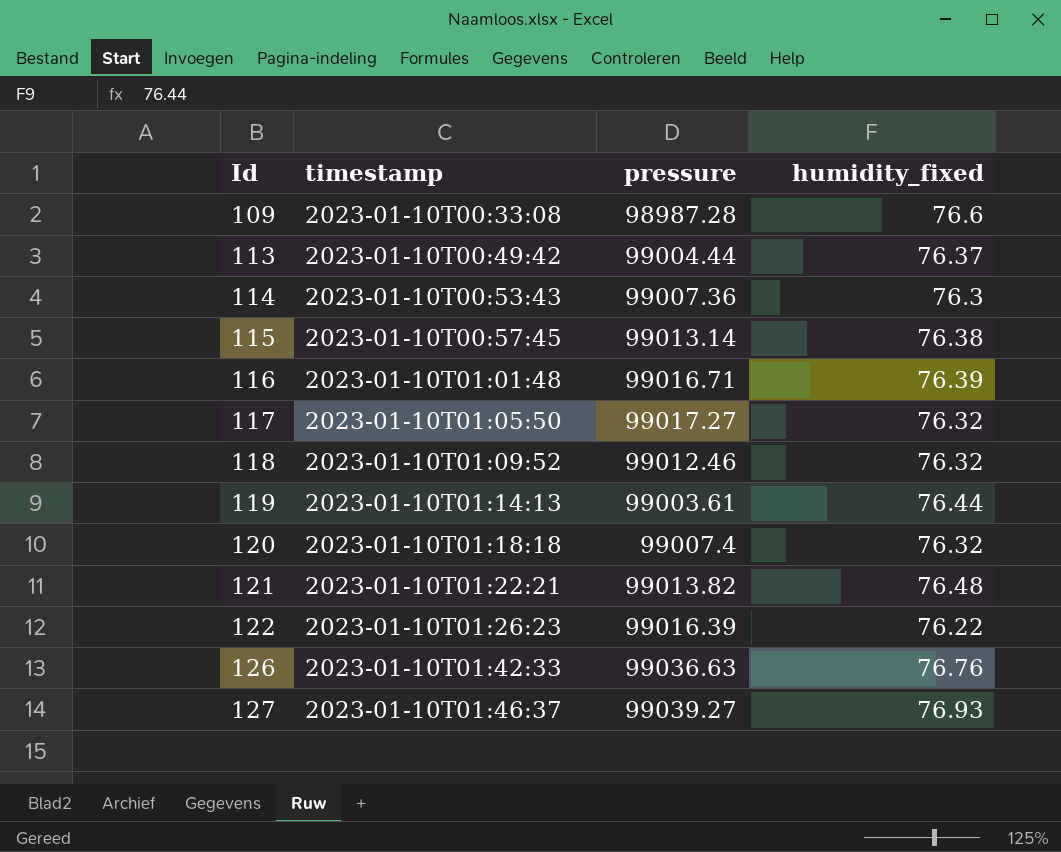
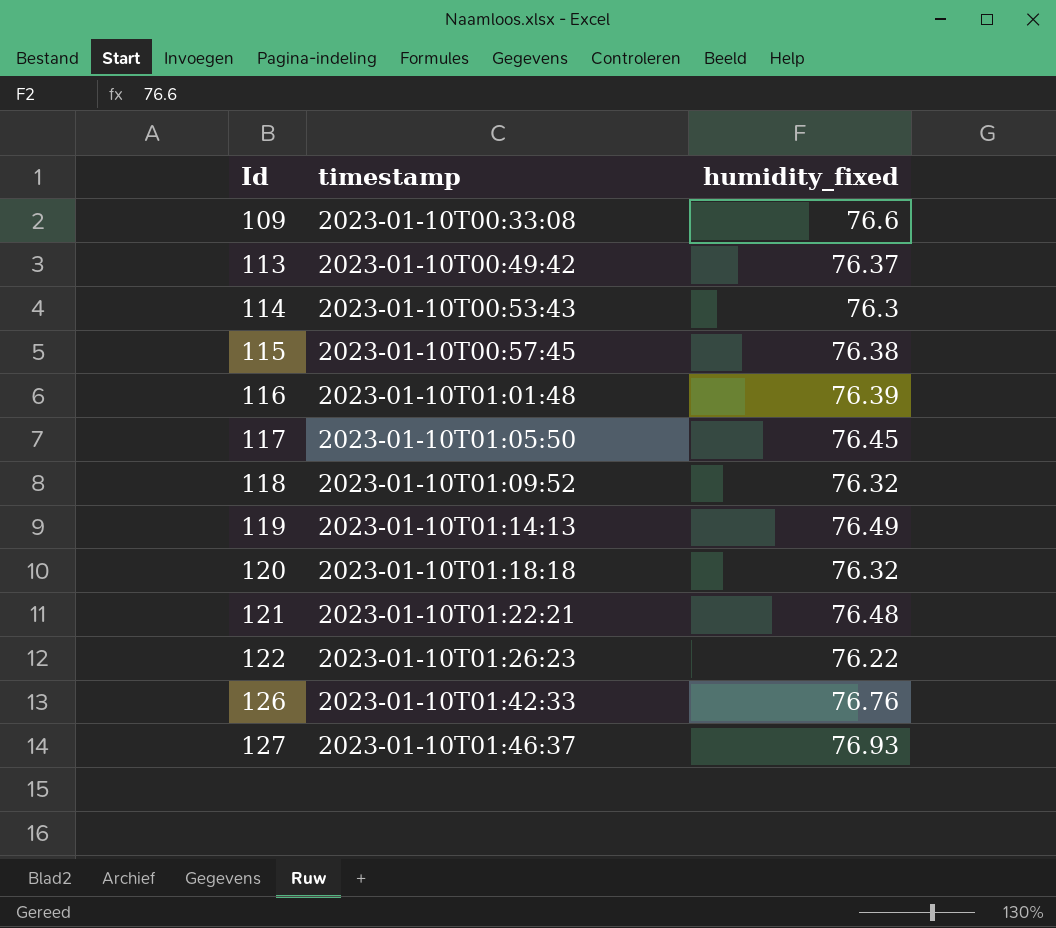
column pressure | position: 3 -> none
117 | humidity_fixed: 76.32 -> 76.45
119 | humidity_fixed: 76.44 -> 76.49

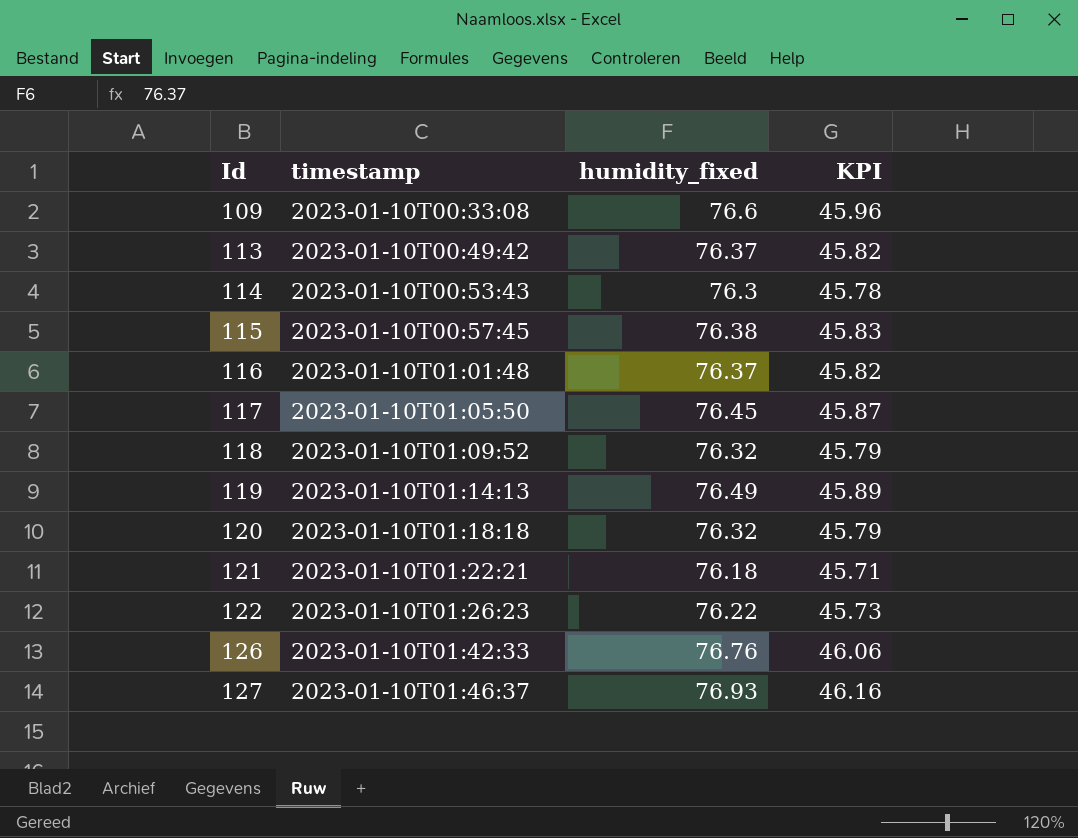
column KPI | formula: none -> [humidity_fixed] * 0.6
116 | humidity_fixed: 76.39 -> 76.37
121 | humidity_fixed: 76.48 -> 76.18

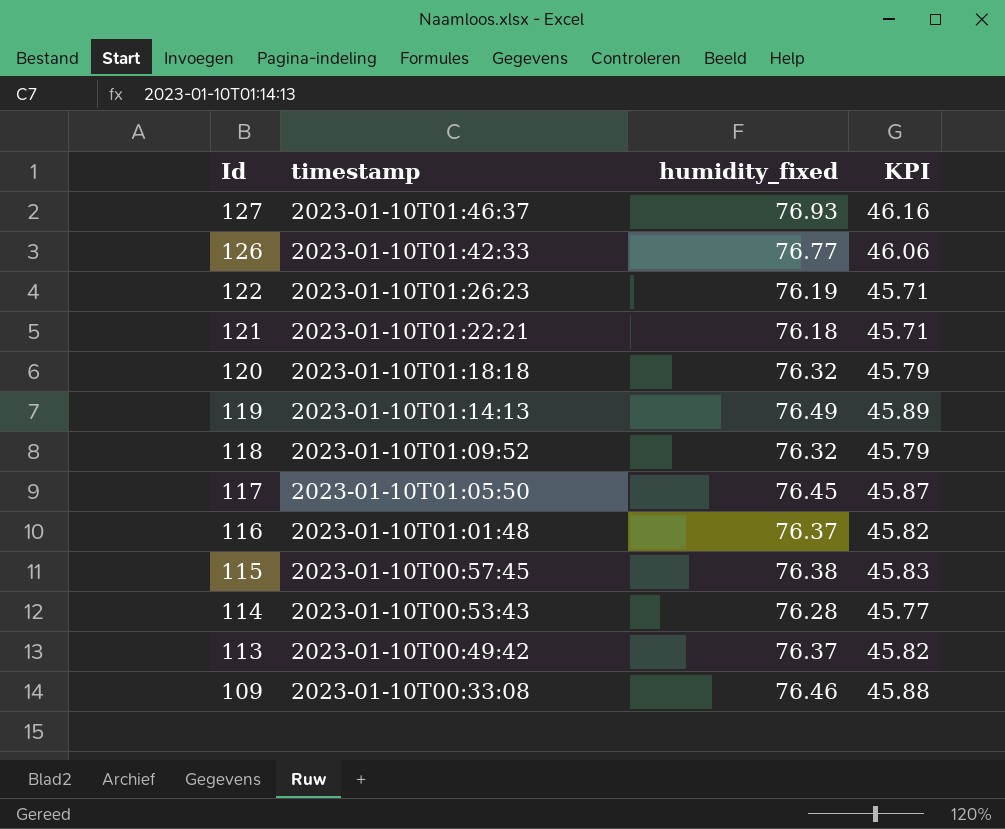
row order: Id ascending -> Id descending
126 | humidity_fixed: 76.76 -> 76.77
122 | humidity_fixed: 76.22 -> 76.19
122 | KPI: 45.73 -> 45.71
114 | humidity_fixed: 76.3 -> 76.28
114 | KPI: 45.78 -> 45.77
109 | humidity_fixed: 76.6 -> 76.46
109 | KPI: 45.96 -> 45.88

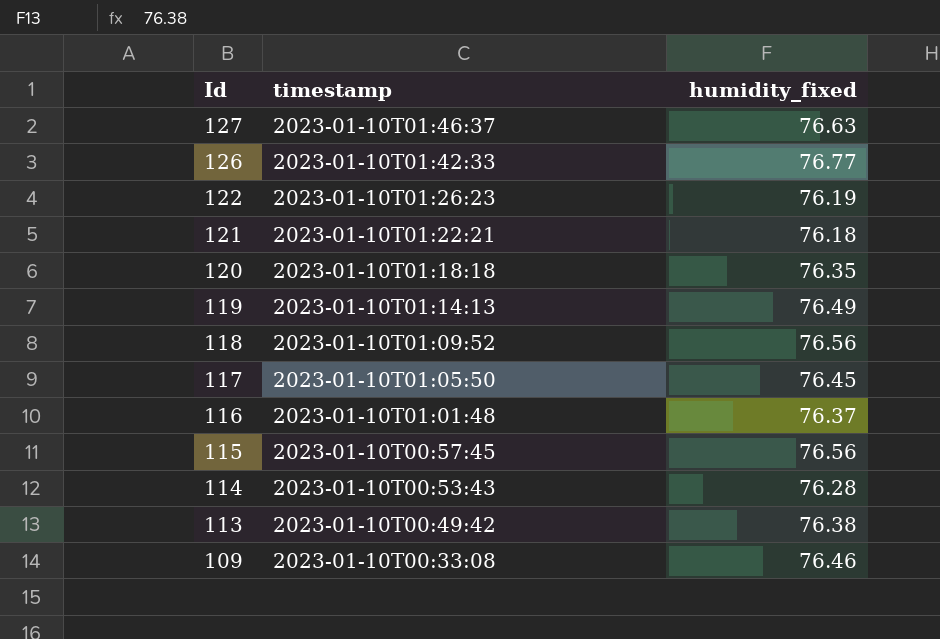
column KPI | formula: [humidity_fixed] * 0.6 -> none
127 | humidity_fixed: 76.93 -> 76.63
120 | humidity_fixed: 76.32 -> 76.35
118 | humidity_fixed: 76.32 -> 76.56
115 | humidity_fixed: 76.38 -> 76.56
113 | humidity_fixed: 76.37 -> 76.38

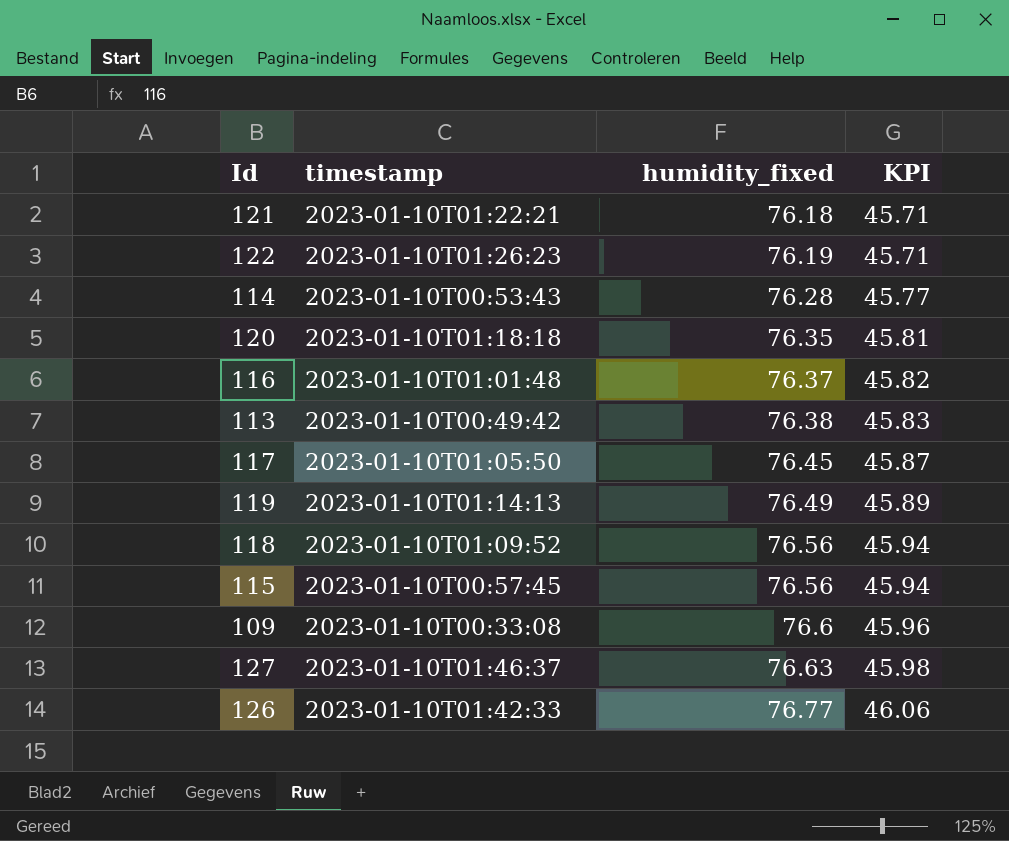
row order: Id descending -> humidity_fixed ascending
column KPI | formula: none -> [humidity_fixed] * 0.6
109 | humidity_fixed: 76.46 -> 76.6

